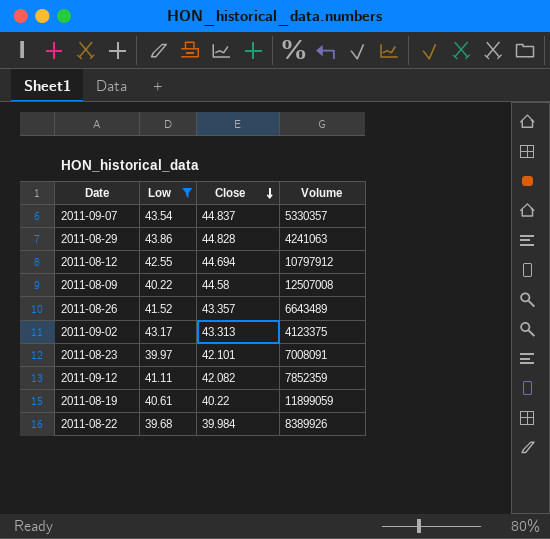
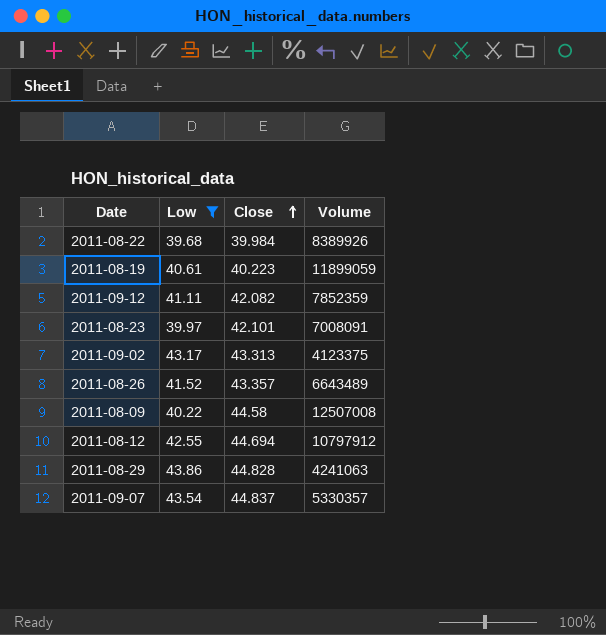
row order: Close descending -> Close ascending
2011-08-19 | Close: 40.22 -> 40.223

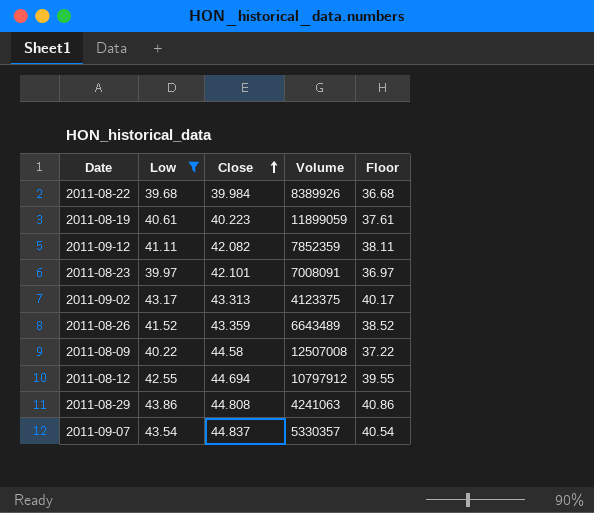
column Floor | formula: none -> [Low] - 3
2011-08-26 | Close: 43.357 -> 43.359
2011-08-29 | Close: 44.828 -> 44.808

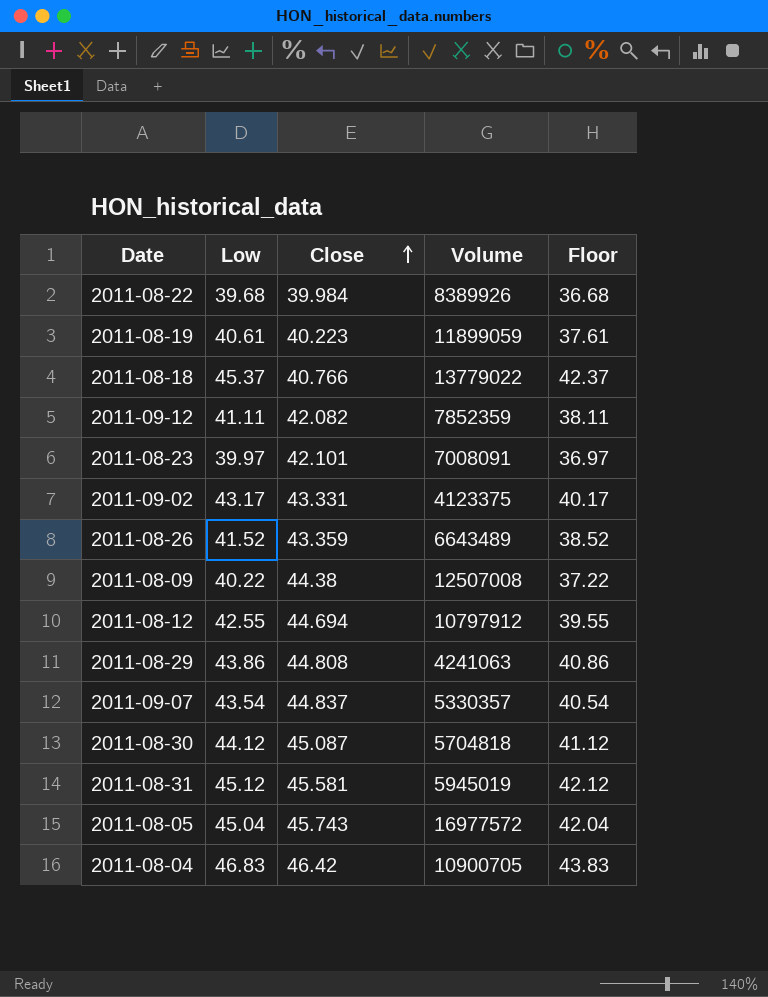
filter: Low <= 43.86 -> none
2011-09-02 | Close: 43.313 -> 43.331
2011-08-09 | Close: 44.58 -> 44.38

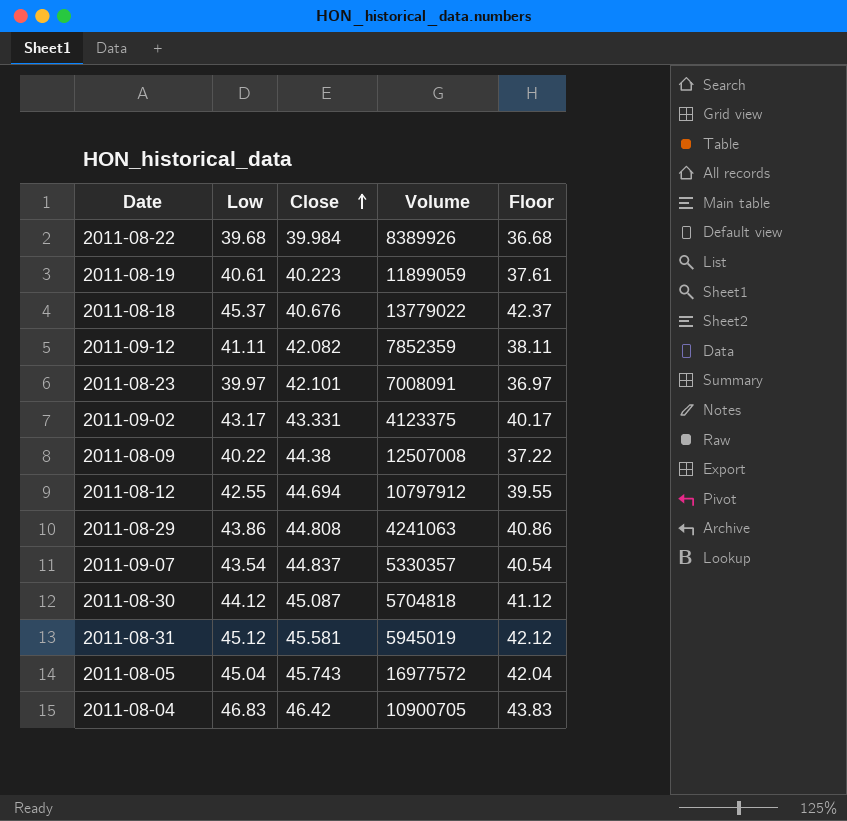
row 2011-08-26: 41.52 | 43.359 | 6643489 | 38.52 -> none
2011-08-18 | Close: 40.766 -> 40.676

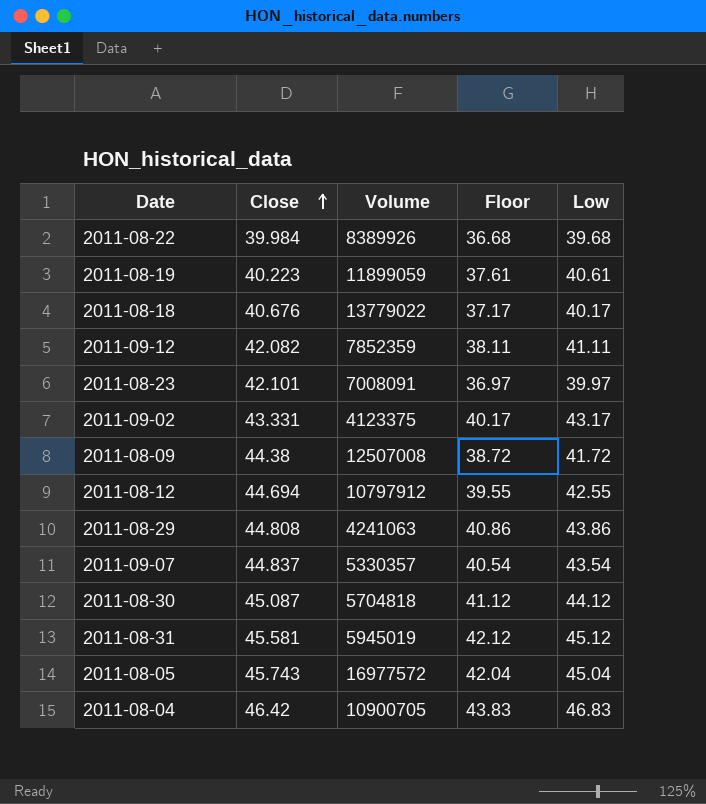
column Low | position: 2 -> 5
2011-08-18 | Floor: 42.37 -> 37.17
2011-08-18 | Low: 45.37 -> 40.17
2011-08-09 | Floor: 37.22 -> 38.72
2011-08-09 | Low: 40.22 -> 41.72

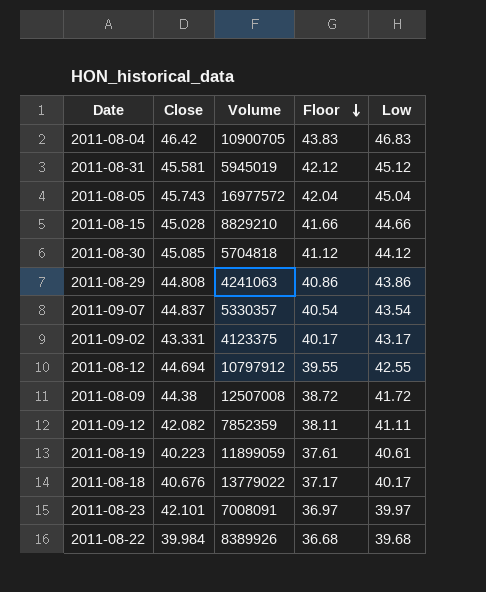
row order: Close ascending -> Floor descending
row 2011-08-15: none -> 45.028 | 8829210 | 41.66 | 44.66
2011-08-30 | Close: 45.087 -> 45.085

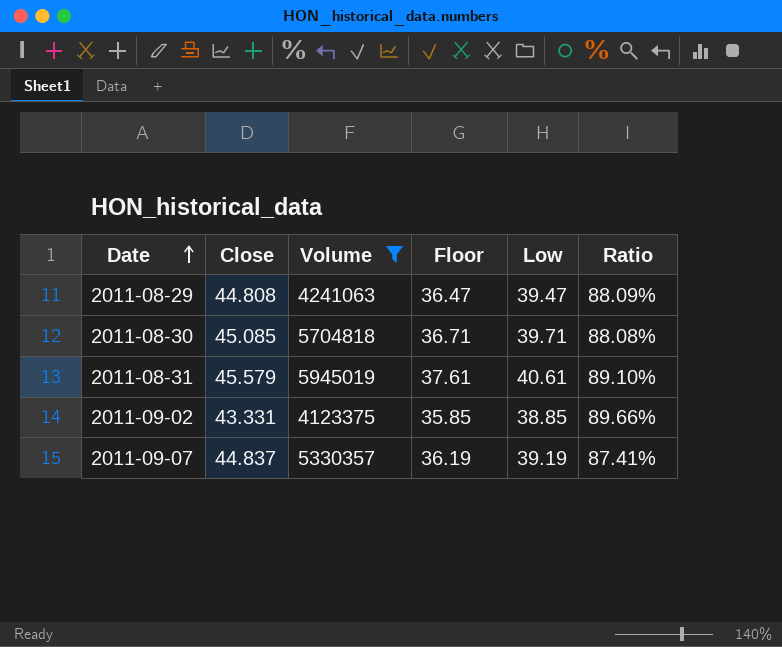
filter: none -> Volume <= 5945019
row order: Floor descending -> Date ascending
column Ratio | formula: none -> [Low] / [Close]
2011-08-29 | Floor: 40.86 -> 36.47
2011-08-29 | Low: 43.86 -> 39.47
2011-08-30 | Floor: 41.12 -> 36.71
2011-08-30 | Low: 44.12 -> 39.71
2011-08-31 | Close: 45.581 -> 45.579
2011-08-31 | Floor: 42.12 -> 37.61
2011-08-31 | Low: 45.12 -> 40.61
2011-09-02 | Floor: 40.17 -> 35.85
2011-09-02 | Low: 43.17 -> 38.85
2011-09-07 | Floor: 40.54 -> 36.19
2011-09-07 | Low: 43.54 -> 39.19

